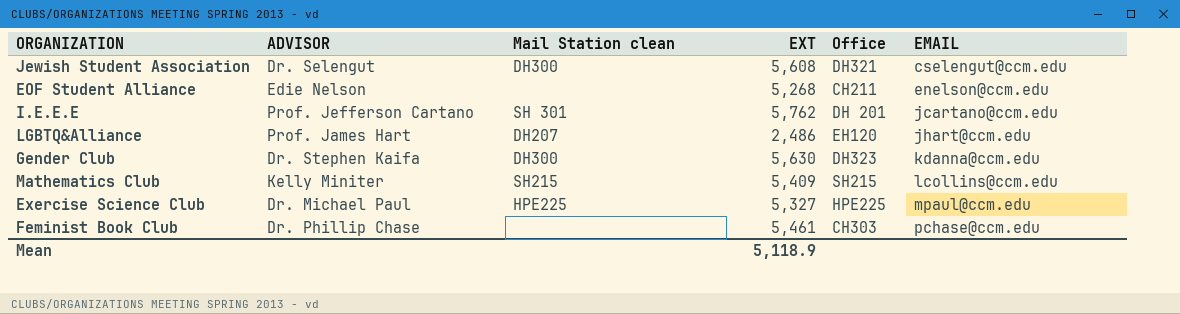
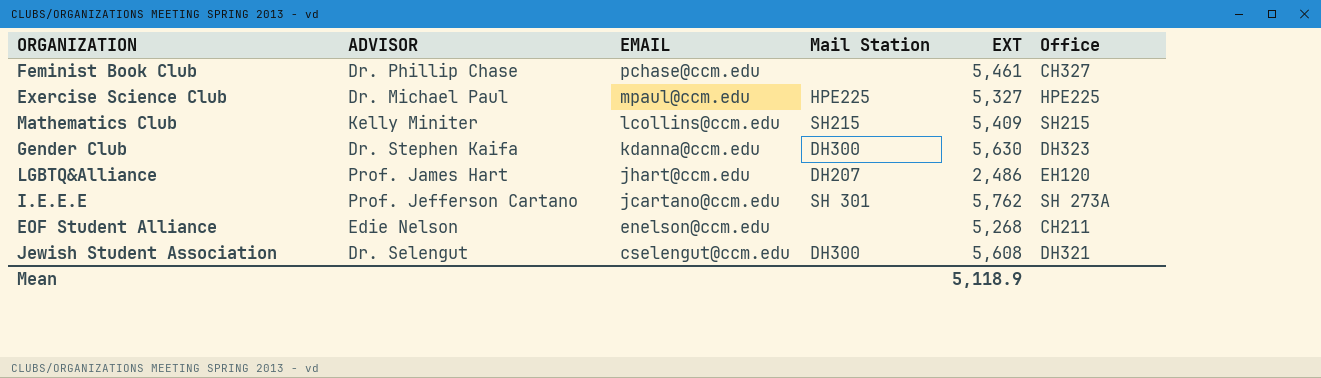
row order: EMAIL ascending -> EMAIL descending
column EMAIL | position: 6 -> 3
column name: Mail Station clean -> Mail Station
Feminist Book Club | Office: CH303 -> CH327
I.E.E.E | Office: DH 201 -> SH 273A

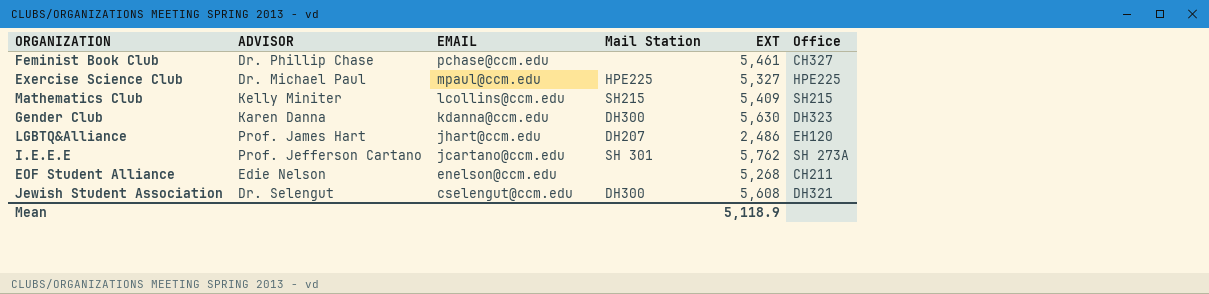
Gender Club | ADVISOR: Dr. Stephen Kaifa -> Karen Danna

